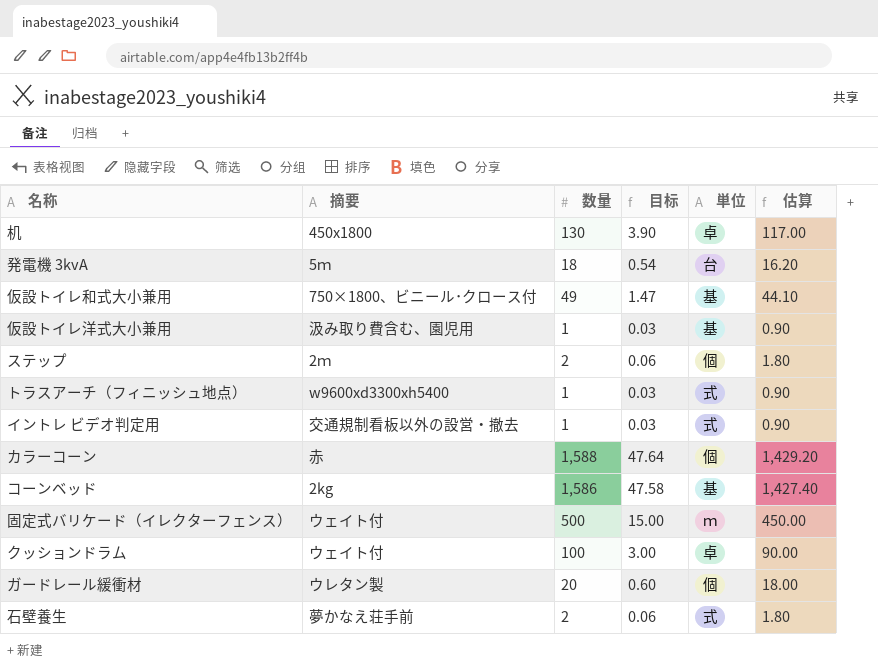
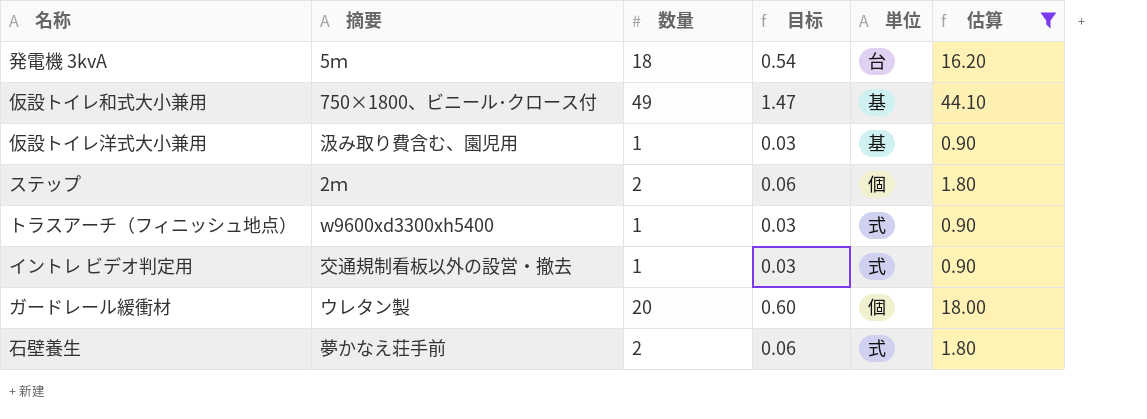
filter: none -> 估算 <= 44.10

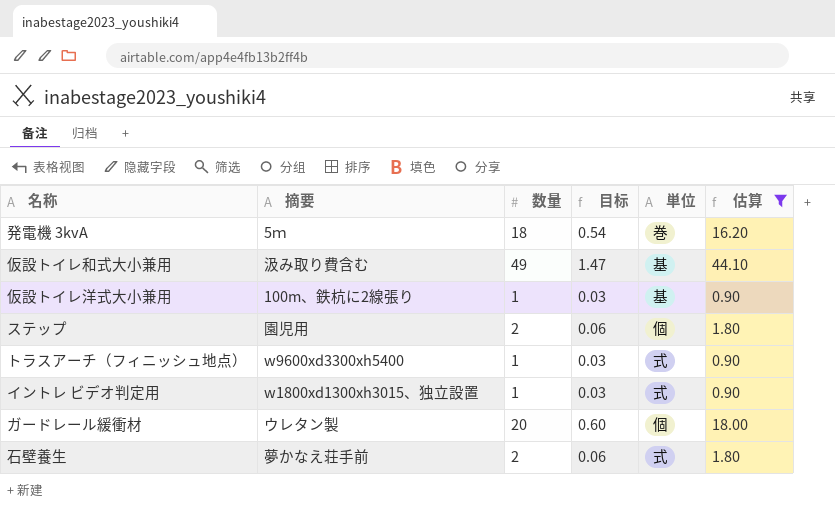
発電機 3kvA | 単位: 台 -> 巻
仮設トイレ和式大小兼用 | 摘要: 750×1800、ビニール･クロース付 -> 汲み取り費含む
仮設トイレ洋式大小兼用 | 摘要: 汲み取り費含む、園児用 -> 100m、鉄杭に2線張り
ステップ | 摘要: 2ｍ -> 園児用
イントレ ビデオ判定用 | 摘要: 交通規制看板以外の設営・撤去 -> w1800xd1300xh3015、独立設置

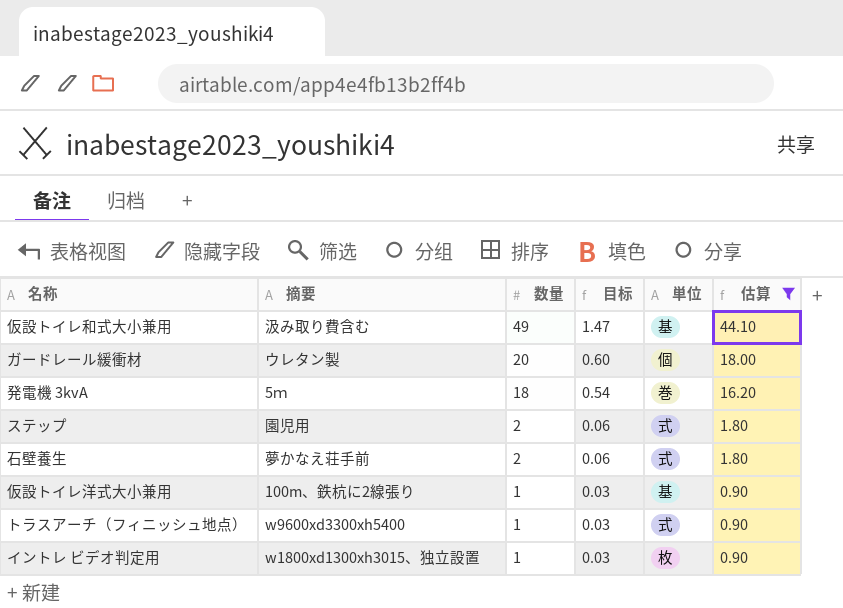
row order: none -> 数量 descending
ステップ | 単位: 個 -> 式
イントレ ビデオ判定用 | 単位: 式 -> 枚

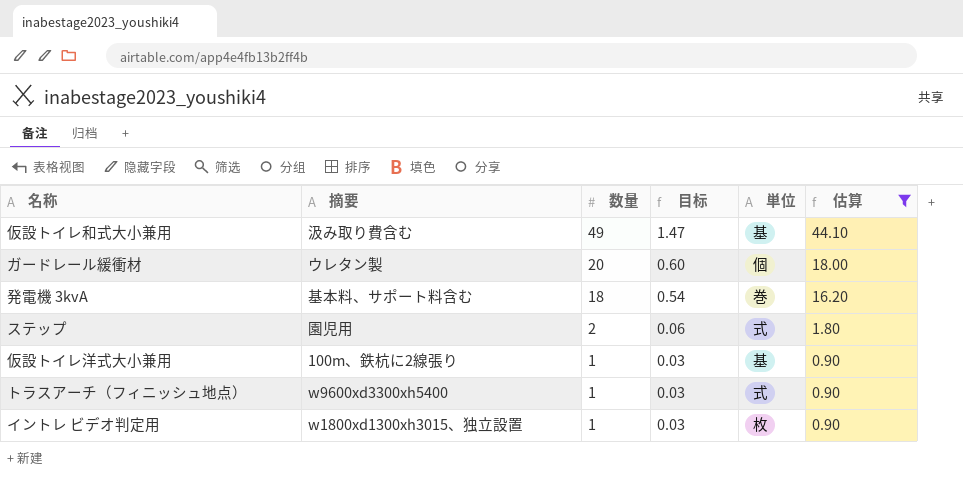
row 石壁養生: 夢かなえ荘手前 | 2 | 0.06 | 式 | 1.80 -> none
発電機 3kvA | 摘要: 5ｍ -> 基本料、サポート料含む

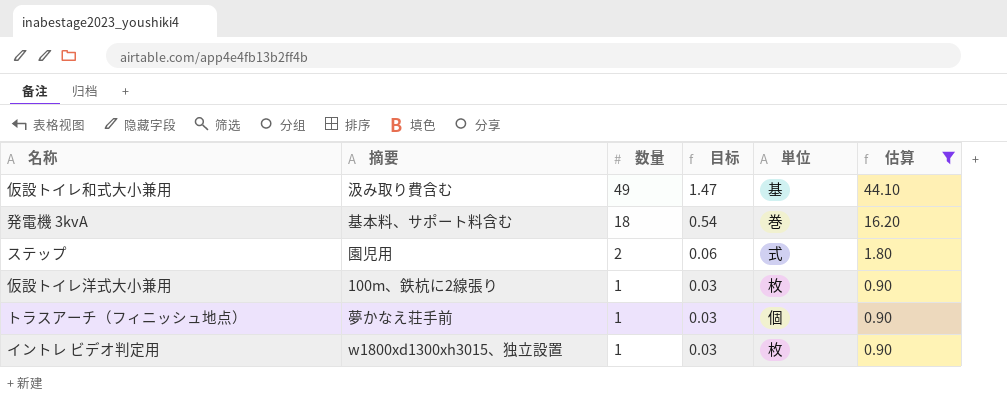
row ガードレール緩衝材: ウレタン製 | 20 | 0.60 | 個 | 18.00 -> none
仮設トイレ洋式大小兼用 | 単位: 基 -> 枚
トラスアーチ（フィニッシュ地点） | 摘要: w9600xd3300xh5400 -> 夢かなえ荘手前
トラスアーチ（フィニッシュ地点） | 単位: 式 -> 個

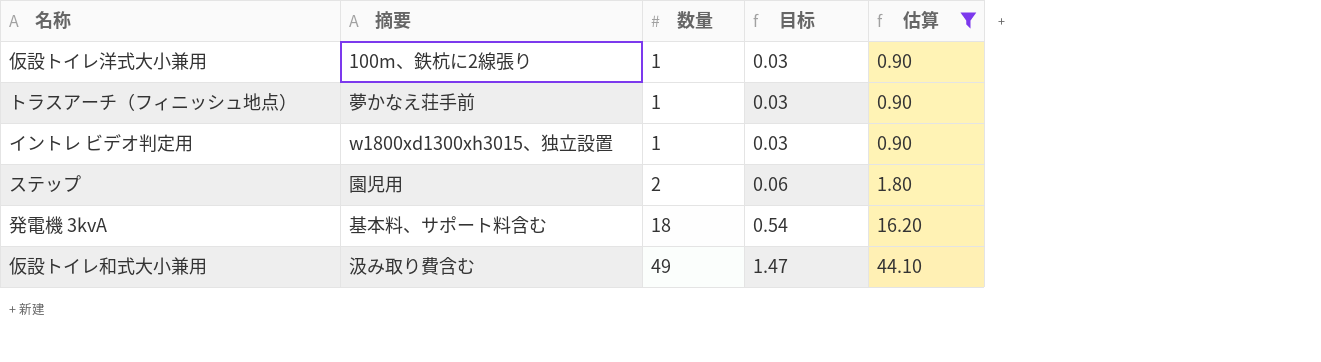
row order: 数量 descending -> 数量 ascending
column 単位 | position: 5 -> none

